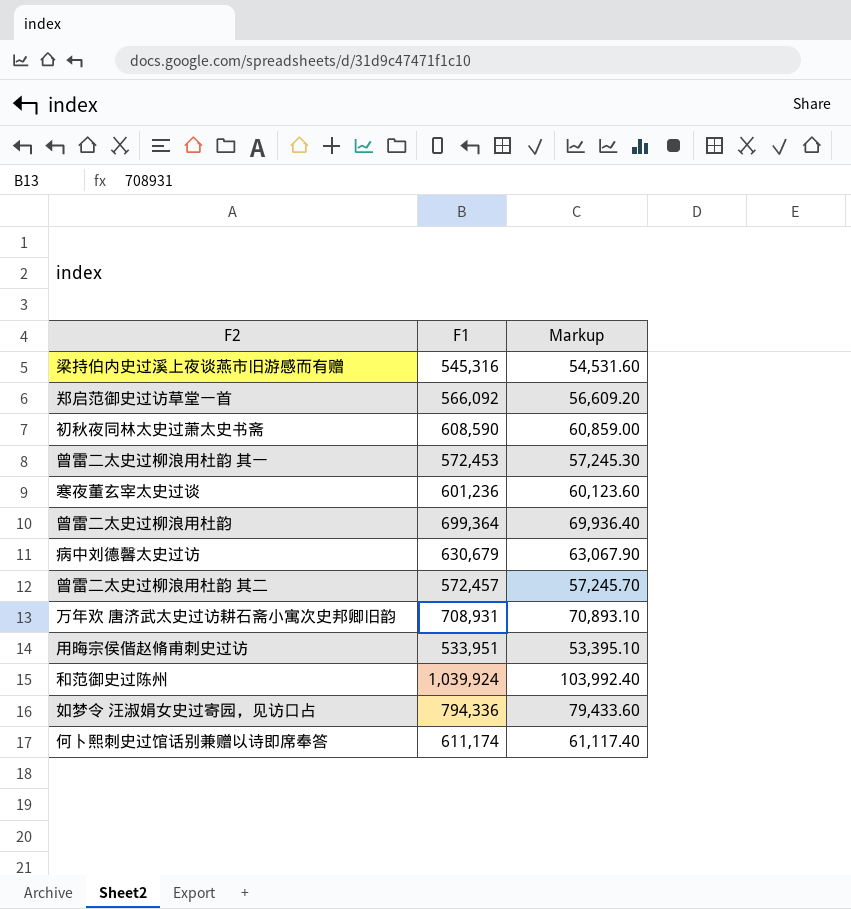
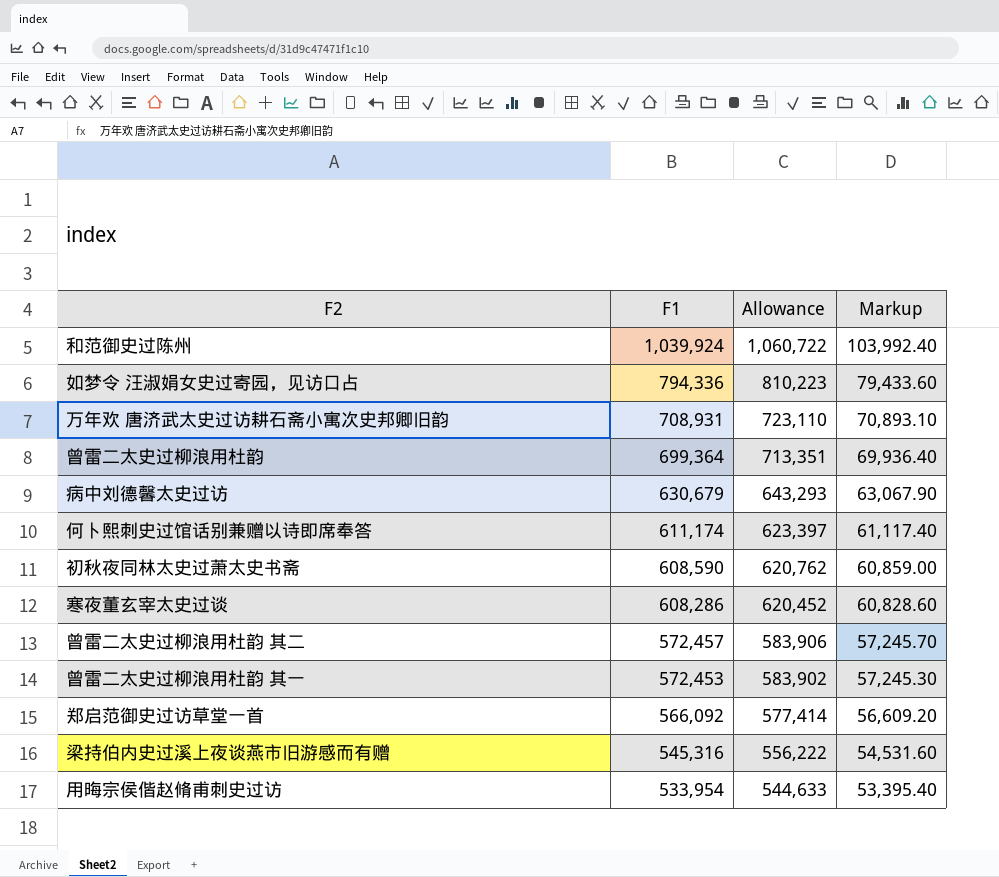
row order: none -> F1 descending
column Allowance | formula: none -> [F1] * 1.02
寒夜董玄宰太史过谈 | F1: 601,236 -> 608,286
寒夜董玄宰太史过谈 | Markup: 60,123.60 -> 60,828.60
用晦宗侯偕赵脩甫刺史过访 | F1: 533,951 -> 533,954
用晦宗侯偕赵脩甫刺史过访 | Markup: 53,395.10 -> 53,395.40

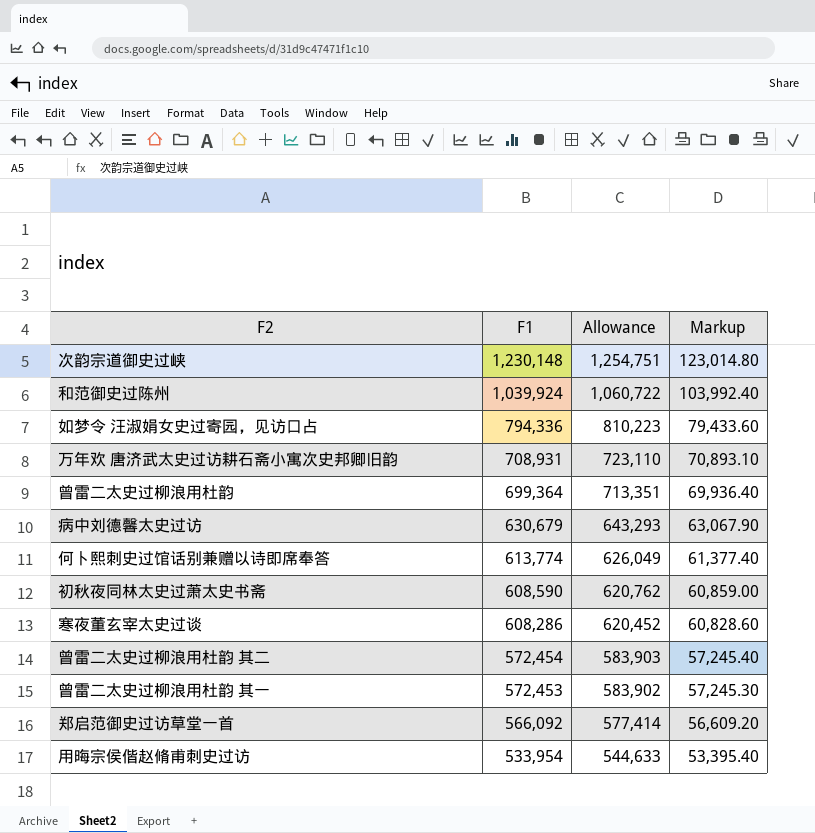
row 梁持伯内史过溪上夜谈燕市旧游感而有赠: 545,316 | 556,222 | 54,531.60 -> none
row 次韵宗道御史过峡: none -> 1,230,148 | 1,254,751 | 123,014.80
何卜熙刺史过馆话别兼赠以诗即席奉答 | F1: 611,174 -> 613,774
何卜熙刺史过馆话别兼赠以诗即席奉答 | Allowance: 623,397 -> 626,049
何卜熙刺史过馆话别兼赠以诗即席奉答 | Markup: 61,117.40 -> 61,377.40
曾雷二太史过柳浪用杜韵 其二 | F1: 572,457 -> 572,454
曾雷二太史过柳浪用杜韵 其二 | Allowance: 583,906 -> 583,903
曾雷二太史过柳浪用杜韵 其二 | Markup: 57,245.70 -> 57,245.40

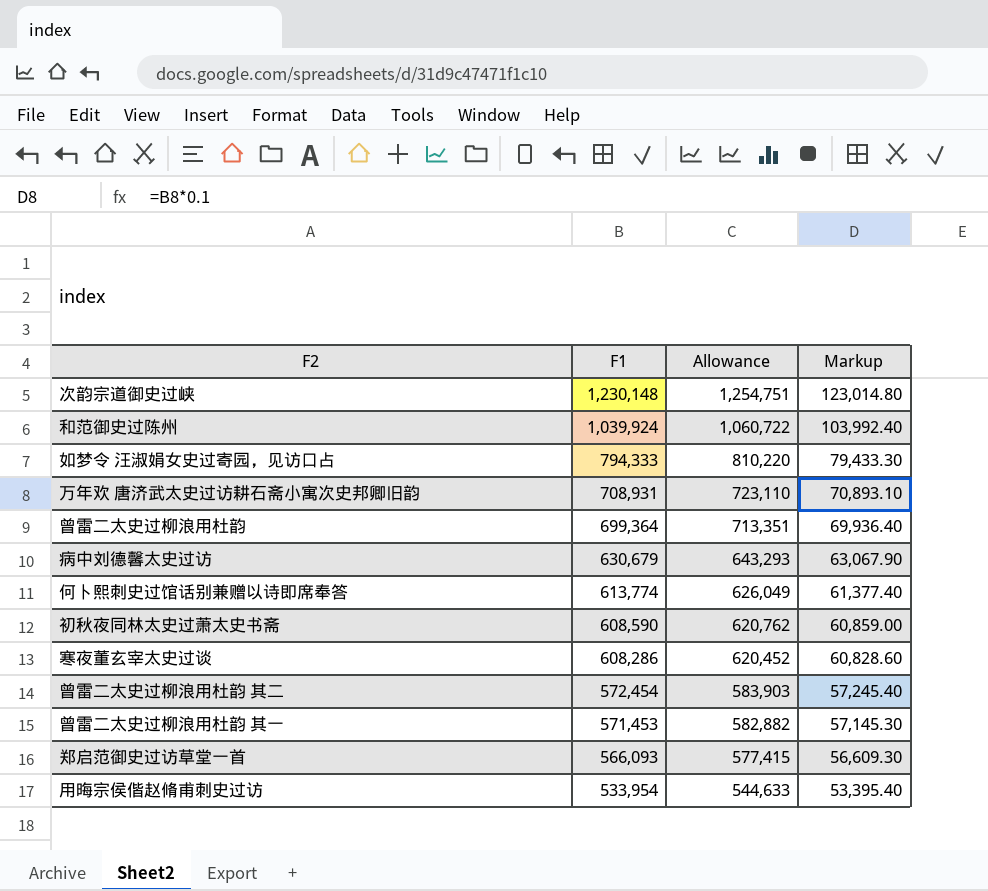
如梦令 汪淑娟女史过寄园，见访口占 | F1: 794,336 -> 794,333
如梦令 汪淑娟女史过寄园，见访口占 | Allowance: 810,223 -> 810,220
如梦令 汪淑娟女史过寄园，见访口占 | Markup: 79,433.60 -> 79,433.30
曾雷二太史过柳浪用杜韵 其一 | F1: 572,453 -> 571,453
曾雷二太史过柳浪用杜韵 其一 | Allowance: 583,902 -> 582,882
曾雷二太史过柳浪用杜韵 其一 | Markup: 57,245.30 -> 57,145.30
郑启范御史过访草堂一首 | F1: 566,092 -> 566,093
郑启范御史过访草堂一首 | Allowance: 577,414 -> 577,415
郑启范御史过访草堂一首 | Markup: 56,609.20 -> 56,609.30

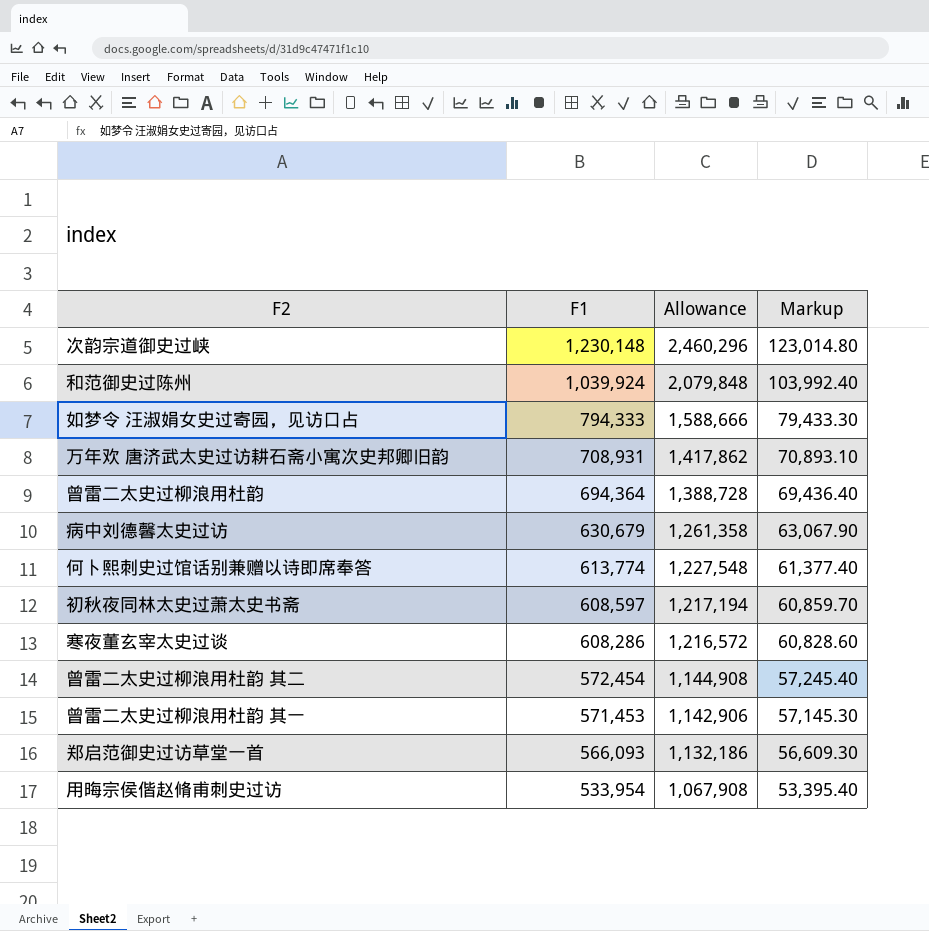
column Allowance | formula: [F1] * 1.02 -> [F1] * 2
曾雷二太史过柳浪用杜韵 | F1: 699,364 -> 694,364
曾雷二太史过柳浪用杜韵 | Markup: 69,936.40 -> 69,436.40
初秋夜同林太史过萧太史书斋 | F1: 608,590 -> 608,597
初秋夜同林太史过萧太史书斋 | Markup: 60,859.00 -> 60,859.70

